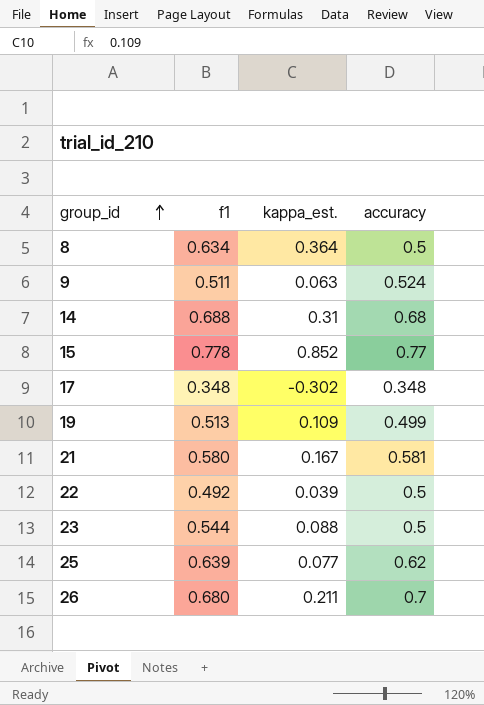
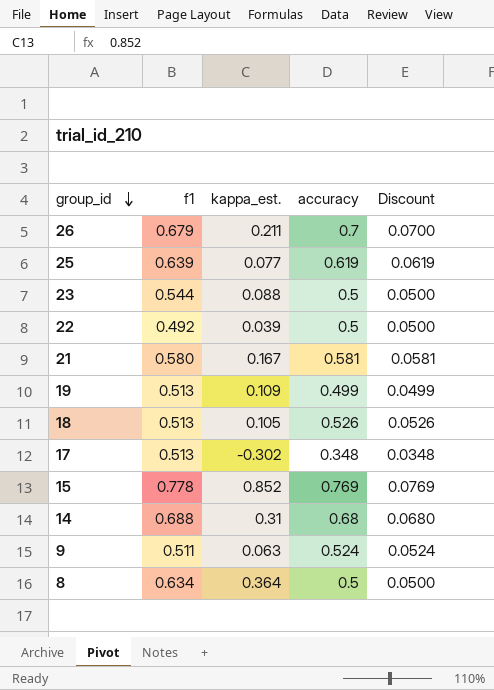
row order: group_id ascending -> group_id descending
column Discount | formula: none -> [accuracy] * 0.1
26 | f1: 0.680 -> 0.679
25 | accuracy: 0.62 -> 0.619
row 18: none -> 0.513 | 0.105 | 0.526 | 0.0526
17 | f1: 0.348 -> 0.513
15 | accuracy: 0.77 -> 0.769

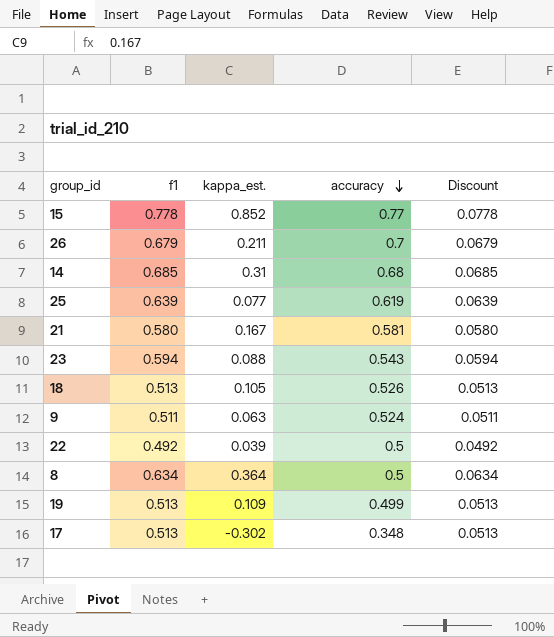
row order: group_id descending -> accuracy descending
column Discount | formula: [accuracy] * 0.1 -> [f1] * 0.1
15 | accuracy: 0.769 -> 0.77
14 | f1: 0.688 -> 0.685
23 | f1: 0.544 -> 0.594
23 | accuracy: 0.5 -> 0.543

